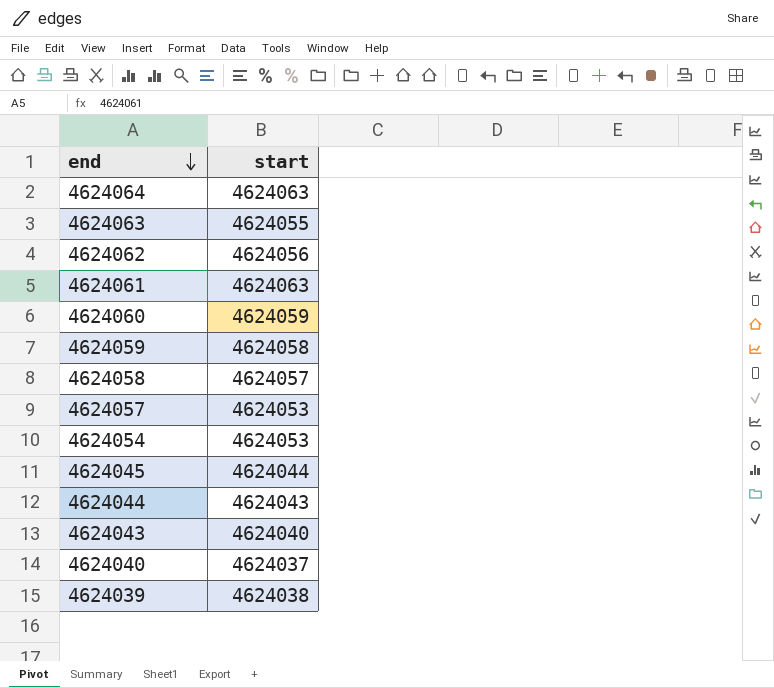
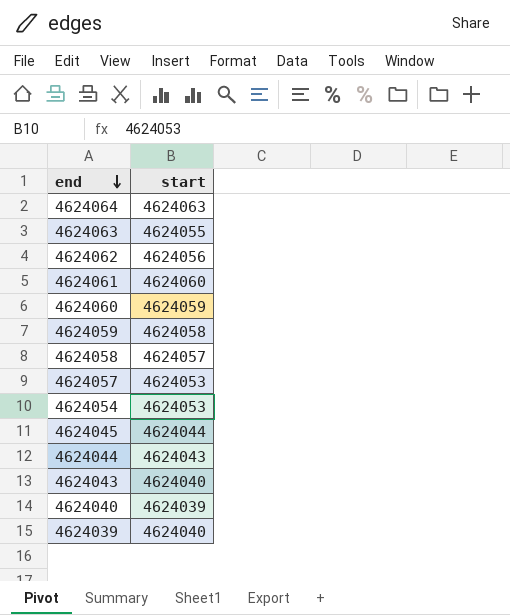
4624061 | start: 4624063 -> 4624060
4624040 | start: 4624037 -> 4624039
4624039 | start: 4624038 -> 4624040

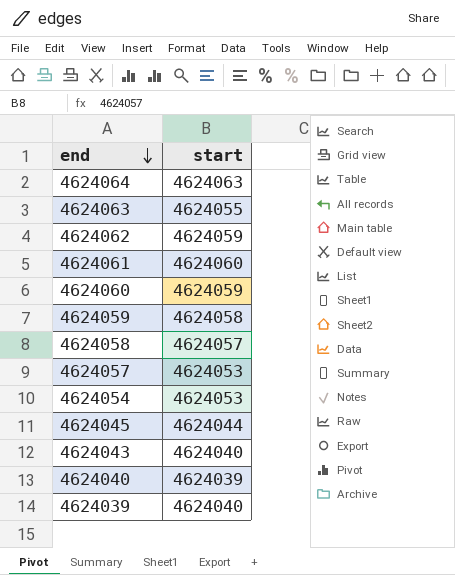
row 4624044: 4624043 -> none
4624062 | start: 4624056 -> 4624059

